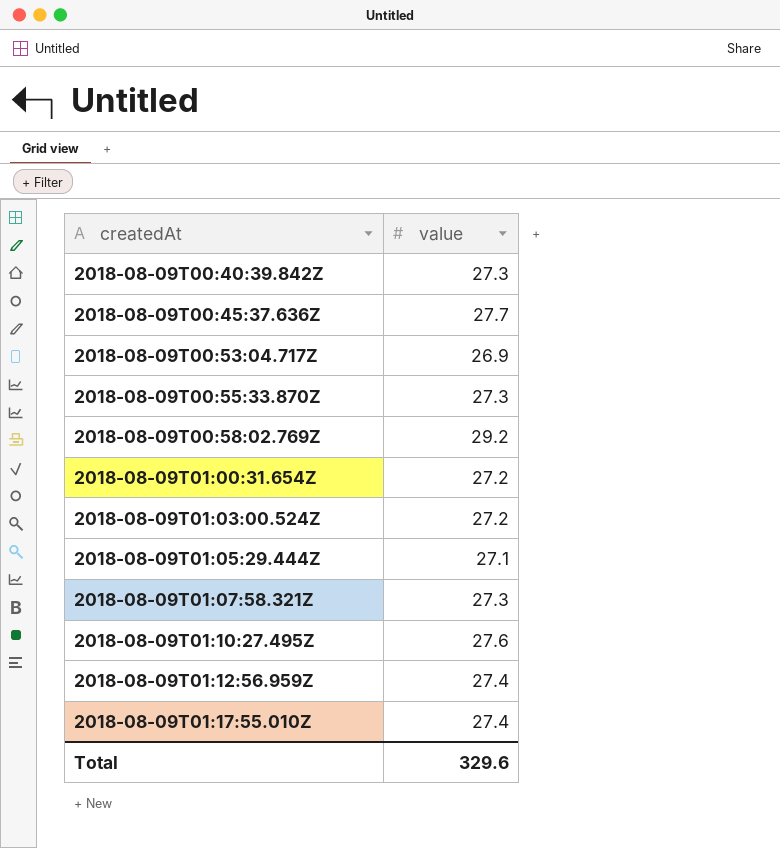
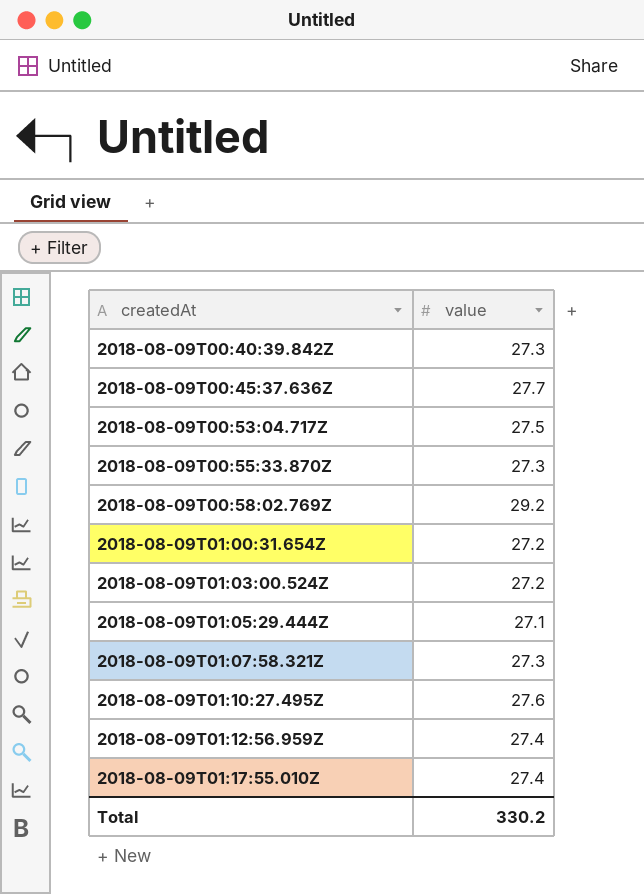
2018-08-09T00:53:04.717Z | value: 26.9 -> 27.5
Total | value: 329.6 -> 330.2

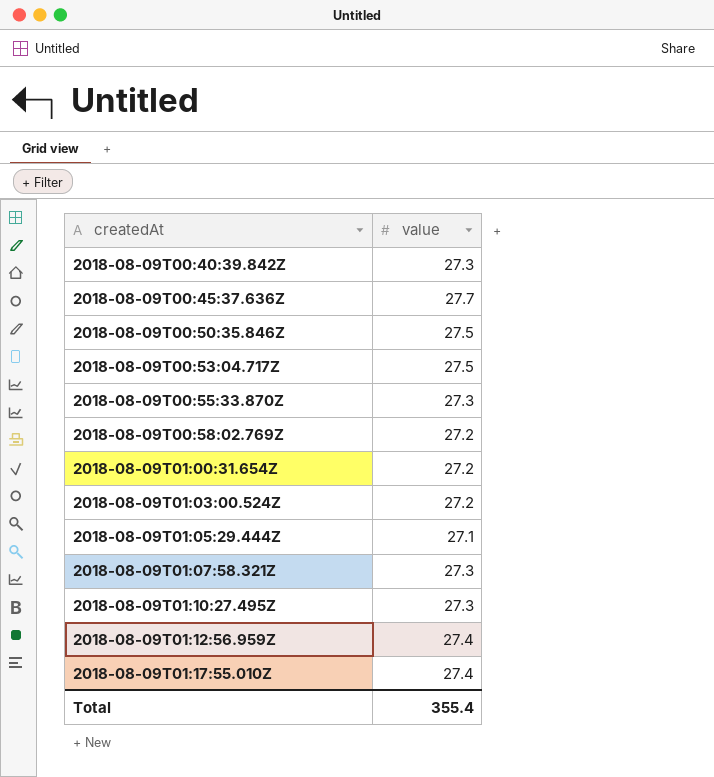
row 2018-08-09T00:50:35.846Z: none -> 27.5
2018-08-09T00:58:02.769Z | value: 29.2 -> 27.2
2018-08-09T01:10:27.495Z | value: 27.6 -> 27.3
Total | value: 330.2 -> 355.4

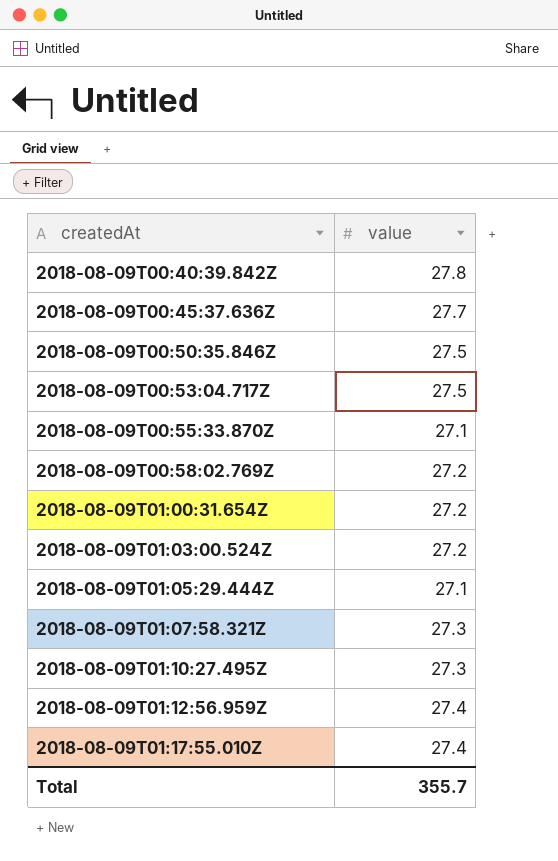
2018-08-09T00:40:39.842Z | value: 27.3 -> 27.8
2018-08-09T00:55:33.870Z | value: 27.3 -> 27.1
Total | value: 355.4 -> 355.7

